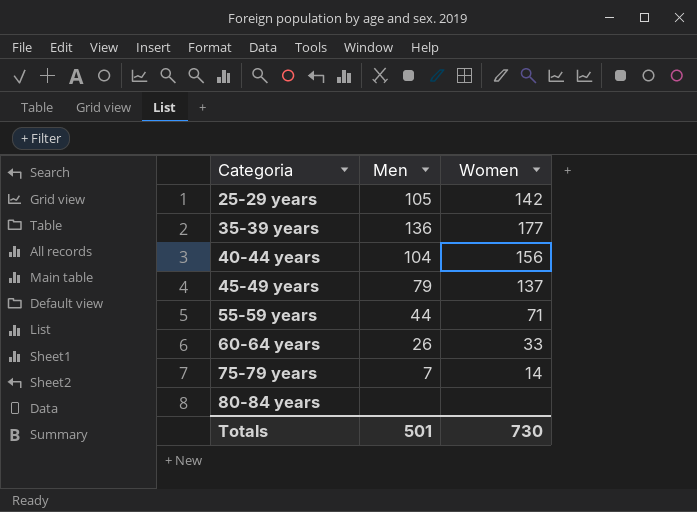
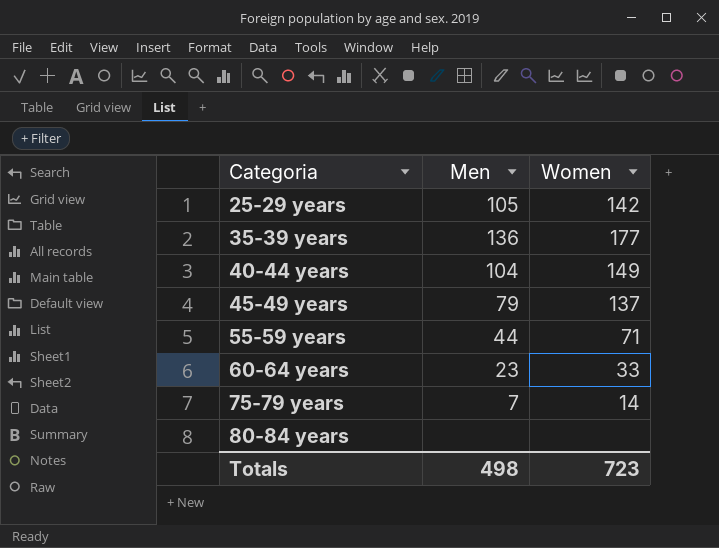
40-44 years | Women: 156 -> 149
60-64 years | Men: 26 -> 23
Totals | Men: 501 -> 498
Totals | Women: 730 -> 723

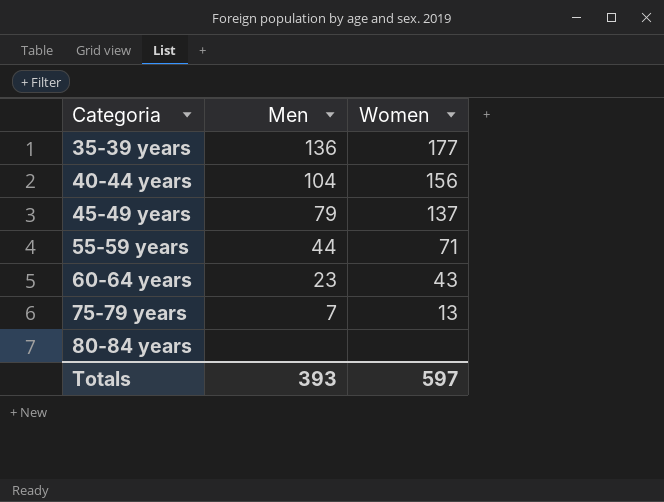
row 25-29 years: 105 | 142 -> none
40-44 years | Women: 149 -> 156
60-64 years | Women: 33 -> 43
75-79 years | Women: 14 -> 13
Totals | Men: 498 -> 393
Totals | Women: 723 -> 597

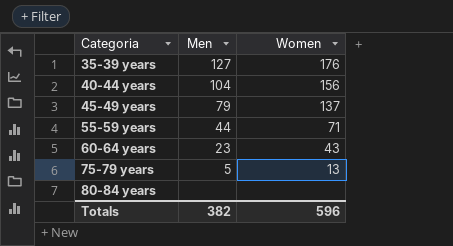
35-39 years | Men: 136 -> 127
35-39 years | Women: 177 -> 176
75-79 years | Men: 7 -> 5
Totals | Men: 393 -> 382
Totals | Women: 597 -> 596

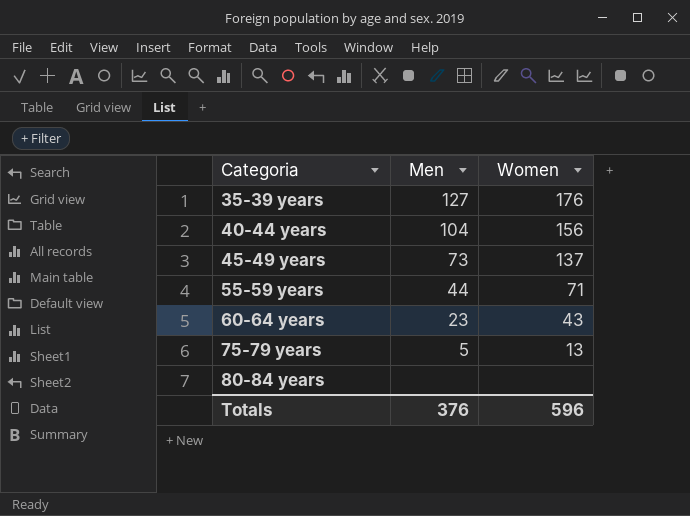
45-49 years | Men: 79 -> 73
Totals | Men: 382 -> 376

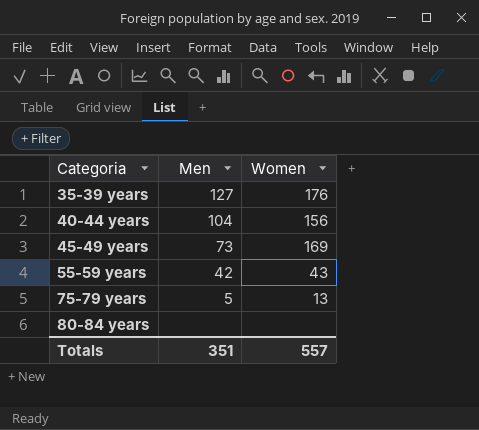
row 60-64 years: 23 | 43 -> none
45-49 years | Women: 137 -> 169
55-59 years | Men: 44 -> 42
55-59 years | Women: 71 -> 43
Totals | Men: 376 -> 351
Totals | Women: 596 -> 557

